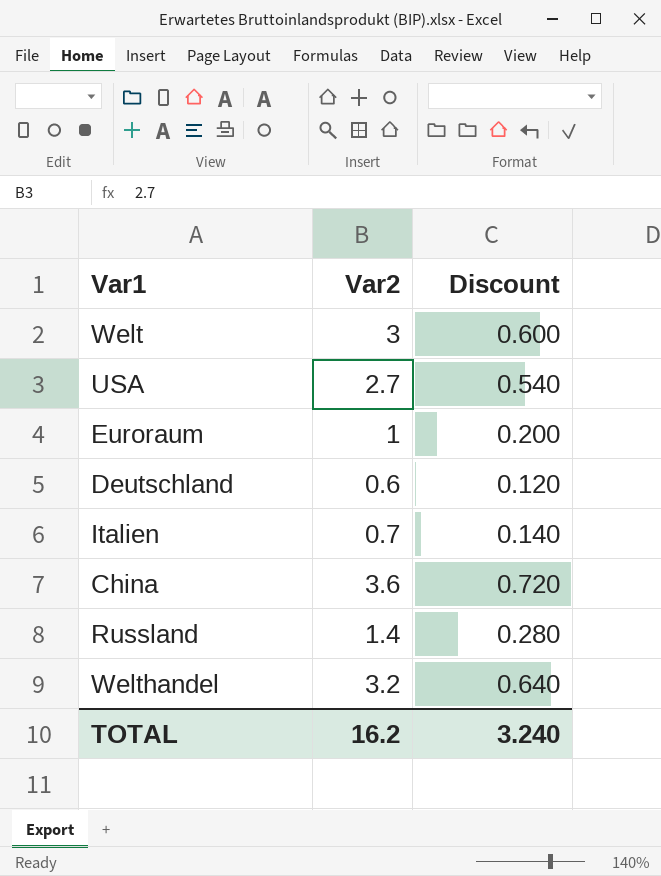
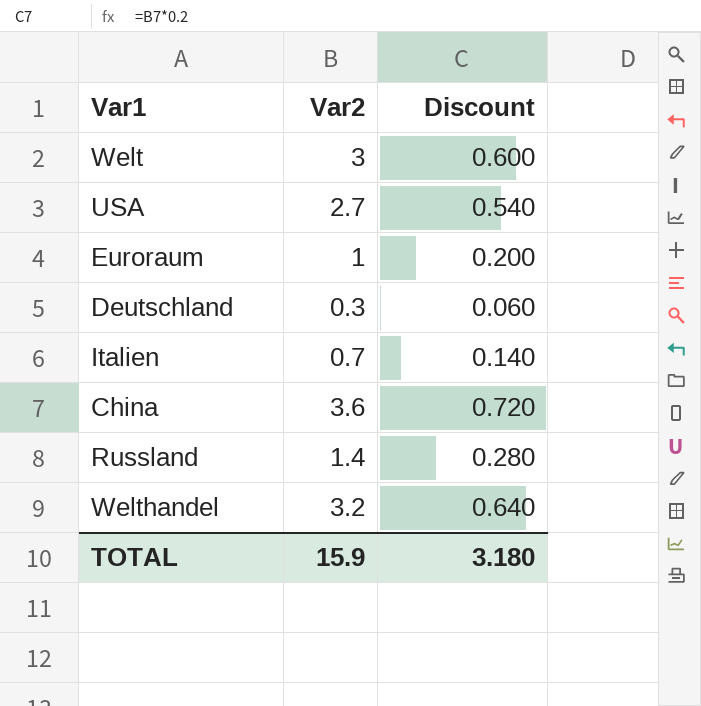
Deutschland | Var2: 0.6 -> 0.3
Deutschland | Discount: 0.120 -> 0.060
TOTAL | Var2: 16.2 -> 15.9
TOTAL | Discount: 3.240 -> 3.180

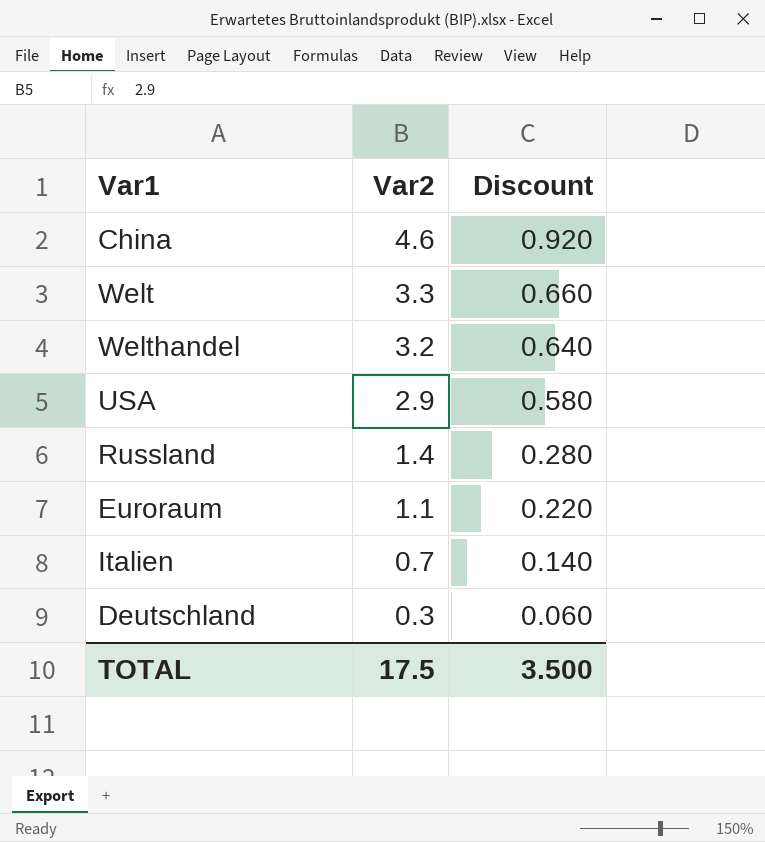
row order: none -> Var2 descending
China | Var2: 3.6 -> 4.6
China | Discount: 0.720 -> 0.920
Welt | Var2: 3 -> 3.3
Welt | Discount: 0.600 -> 0.660
USA | Var2: 2.7 -> 2.9
USA | Discount: 0.540 -> 0.580
Euroraum | Var2: 1 -> 1.1
Euroraum | Discount: 0.200 -> 0.220
TOTAL | Var2: 15.9 -> 17.5
TOTAL | Discount: 3.180 -> 3.500

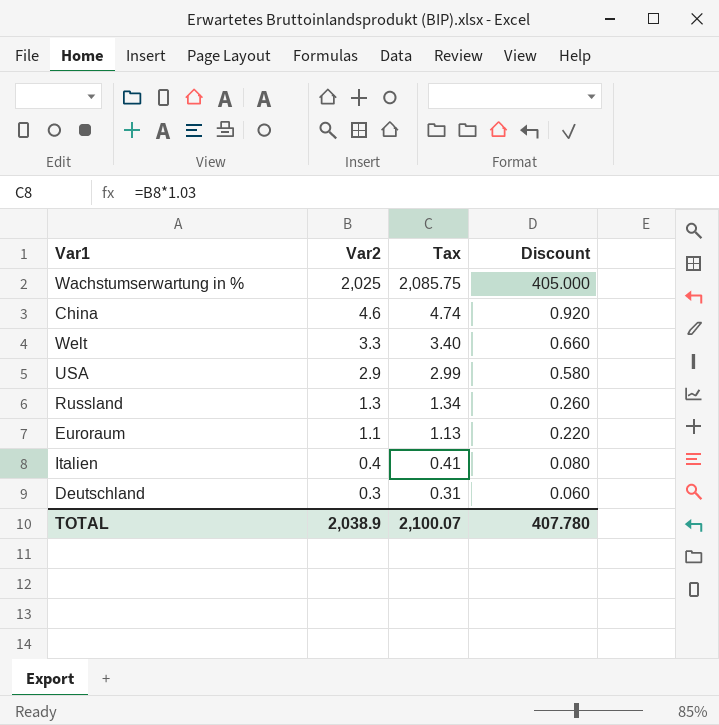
column Tax | formula: none -> [Var2] * 1.03
row Welthandel: 3.2 | 0.640 -> none
row Wachstumserwartung in %: none -> 2,025 | 2,085.75 | 405.000
Russland | Var2: 1.4 -> 1.3
Russland | Discount: 0.280 -> 0.260
Italien | Var2: 0.7 -> 0.4
Italien | Discount: 0.140 -> 0.080
TOTAL | Var2: 17.5 -> 2,038.9
TOTAL | Discount: 3.500 -> 407.780

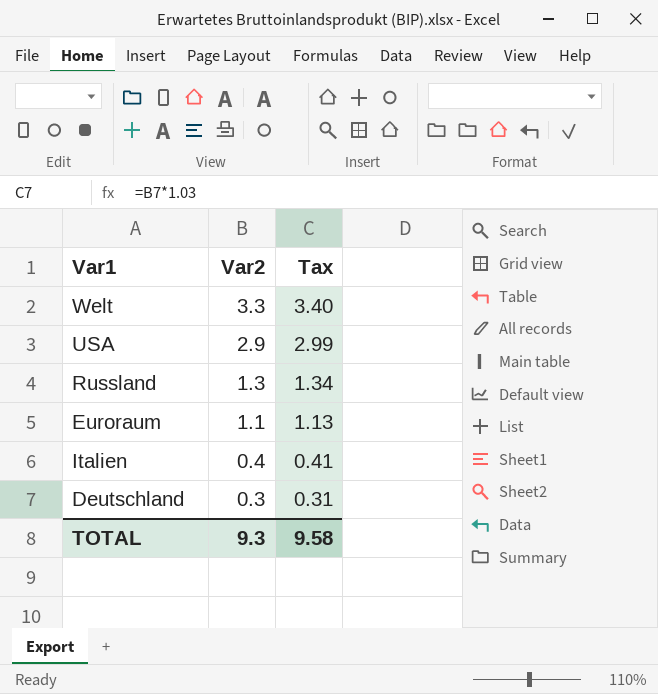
column Discount | formula: [Var2] * 0.2 -> none
row Wachstumserwartung in %: 2,025 | 2,085.75 | 405.000 -> none
row China: 4.6 | 4.74 | 0.920 -> none
TOTAL | Var2: 2,038.9 -> 9.3
TOTAL | Tax: 2,100.07 -> 9.58

